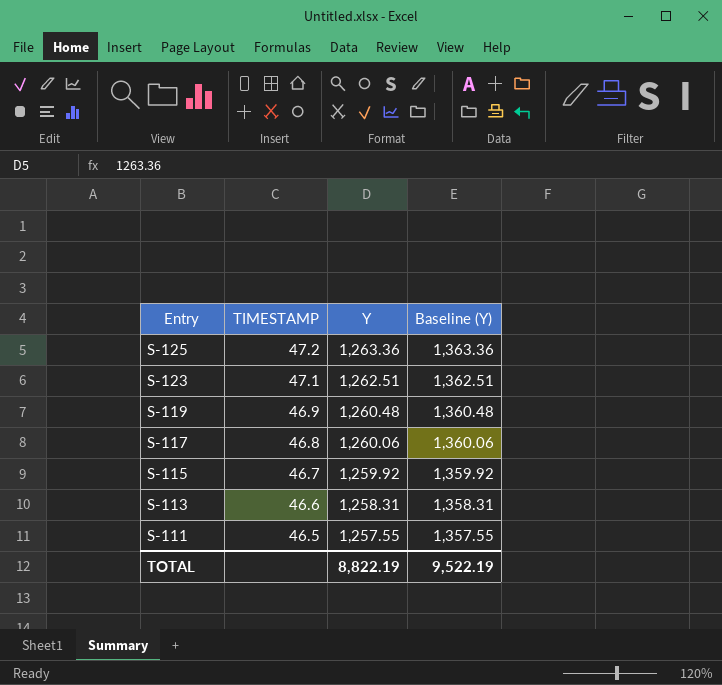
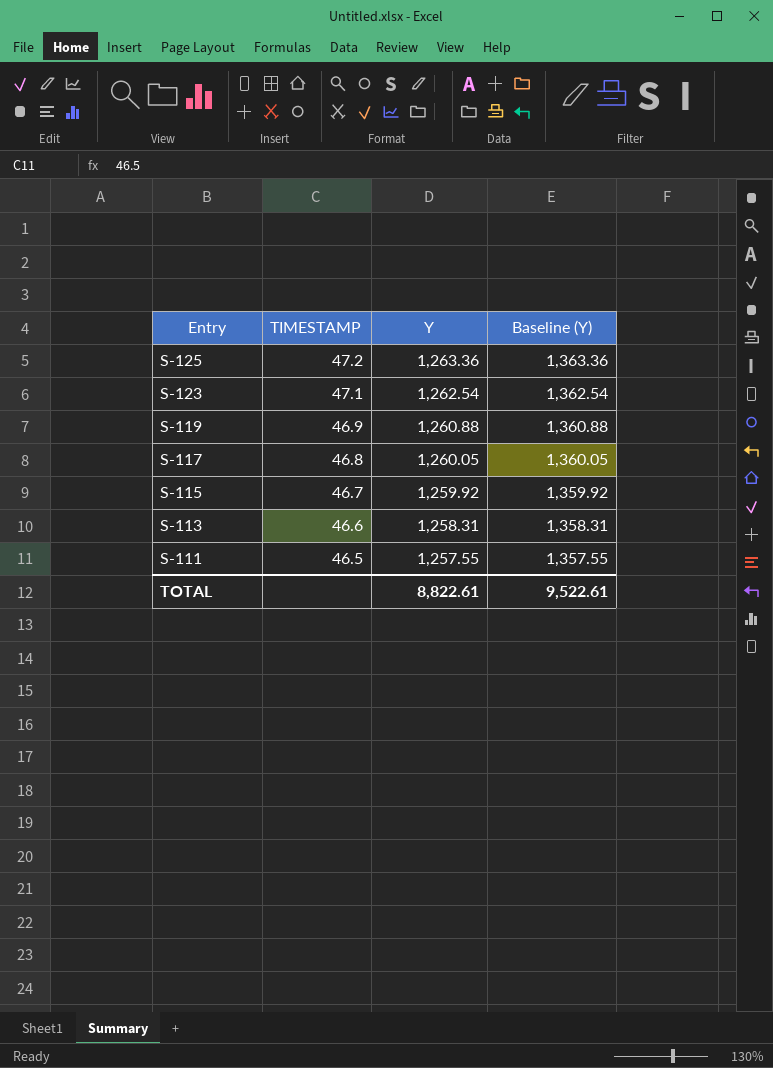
S-123 | Y: 1,262.51 -> 1,262.54
S-123 | Baseline (Y): 1,362.51 -> 1,362.54
S-119 | Y: 1,260.48 -> 1,260.88
S-119 | Baseline (Y): 1,360.48 -> 1,360.88
S-117 | Y: 1,260.06 -> 1,260.05
S-117 | Baseline (Y): 1,360.06 -> 1,360.05
TOTAL | Y: 8,822.19 -> 8,822.61
TOTAL | Baseline (Y): 9,522.19 -> 9,522.61

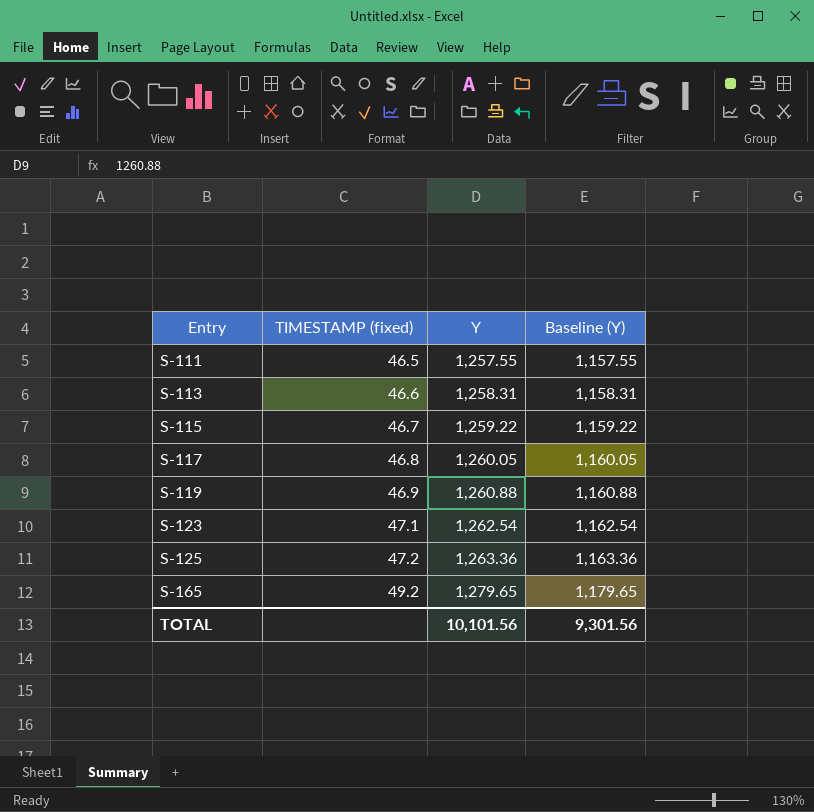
row order: Entry descending -> Entry ascending
column name: TIMESTAMP -> TIMESTAMP (fixed)
column Baseline (Y) | formula: [Y] + 100 -> [Y] - 100
S-115 | Y: 1,259.92 -> 1,259.22
row S-165: none -> 49.2 | 1,279.65 | 1,179.65
TOTAL | Y: 8,822.61 -> 10,101.56
TOTAL | Baseline (Y): 9,522.61 -> 9,301.56

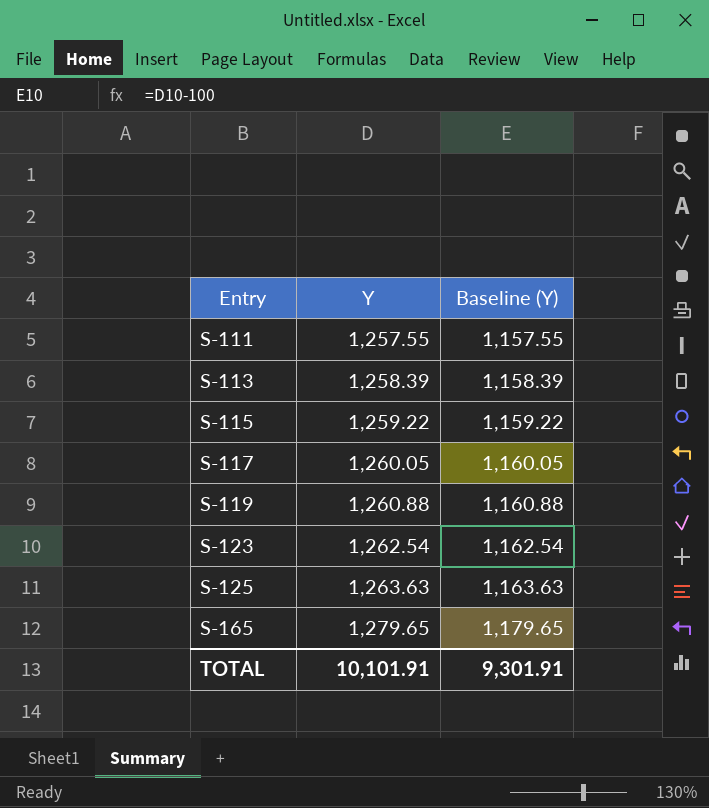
column TIMESTAMP (fixed) | position: 2 -> none
S-113 | Y: 1,258.31 -> 1,258.39
S-113 | Baseline (Y): 1,158.31 -> 1,158.39
S-125 | Y: 1,263.36 -> 1,263.63
S-125 | Baseline (Y): 1,163.36 -> 1,163.63
TOTAL | Y: 10,101.56 -> 10,101.91
TOTAL | Baseline (Y): 9,301.56 -> 9,301.91

